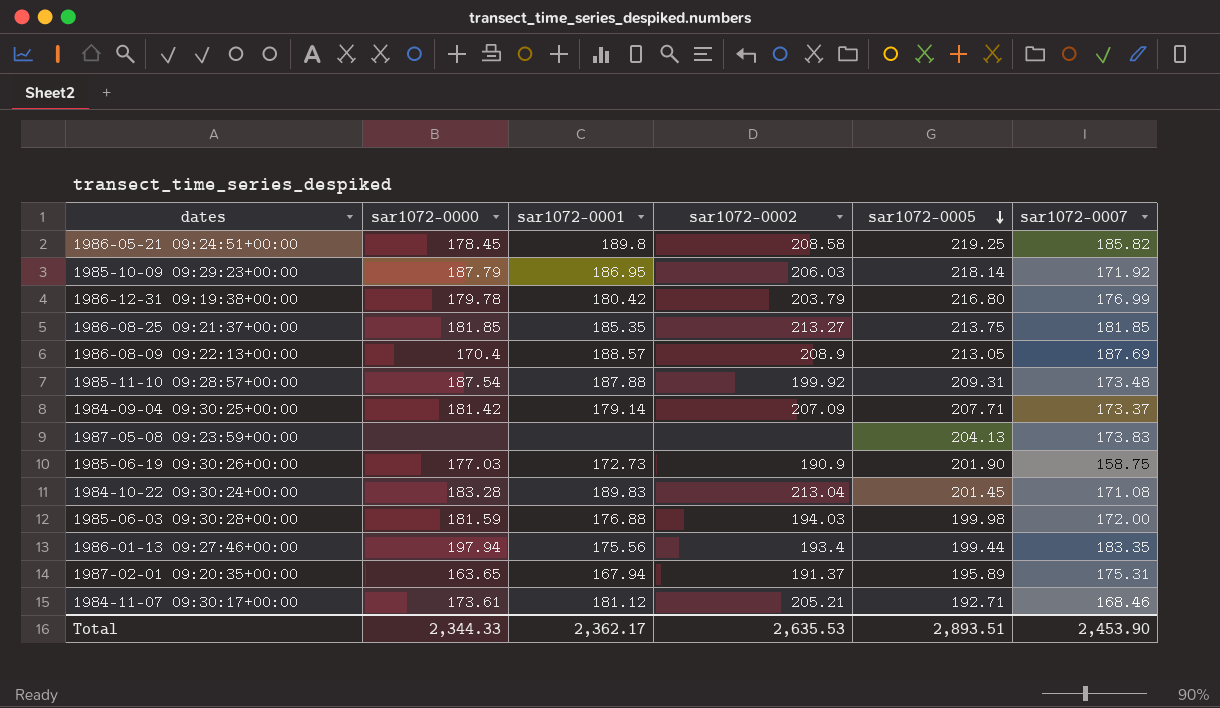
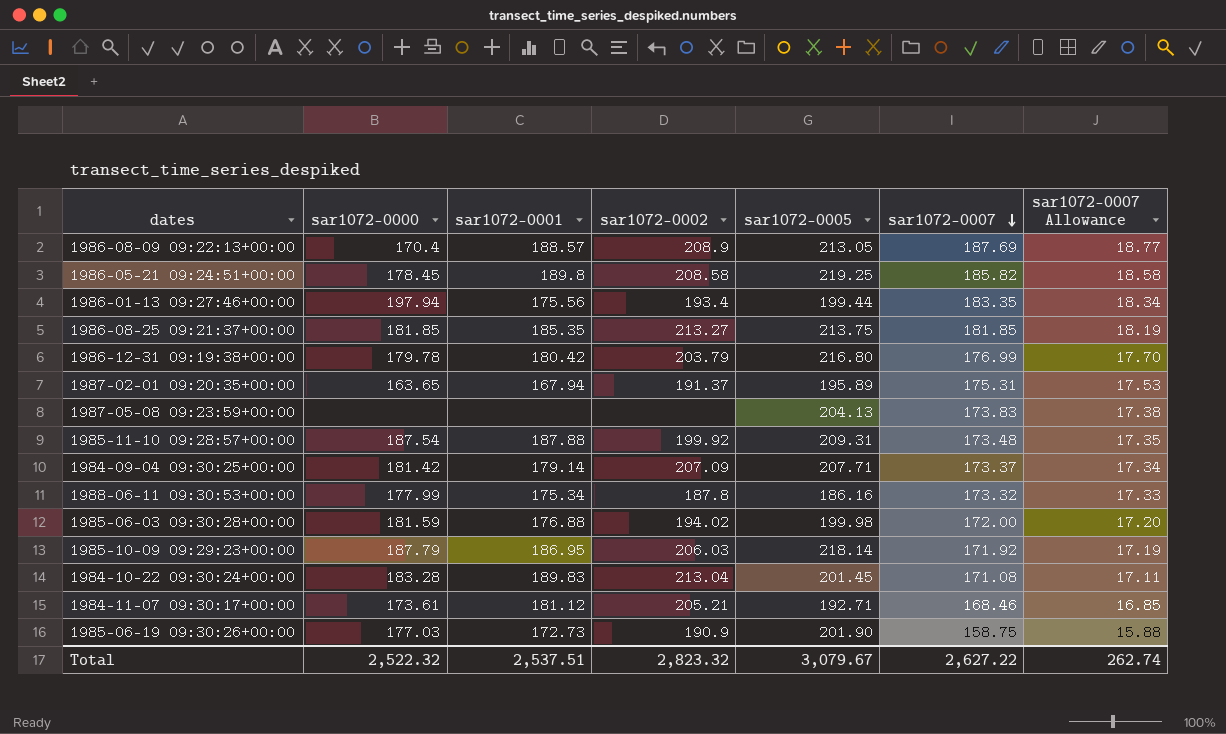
row order: sar1072-0005 descending -> sar1072-0007 descending
column sar1072-0007 Allowance | formula: none -> [sar1072-0007] * 0.1
row 1988-06-11 09:30:53+00:00: none -> 177.99 | 175.34 | 187.8 | 186.16 | 173.32 | 17.33
1985-06-03 09:30:28+00:00 | sar1072-0002: 194.03 -> 194.02
Total | sar1072-0000: 2,344.33 -> 2,522.32
Total | sar1072-0001: 2,362.17 -> 2,537.51
Total | sar1072-0002: 2,635.53 -> 2,823.32
Total | sar1072-0005: 2,893.51 -> 3,079.67
Total | sar1072-0007: 2,453.90 -> 2,627.22

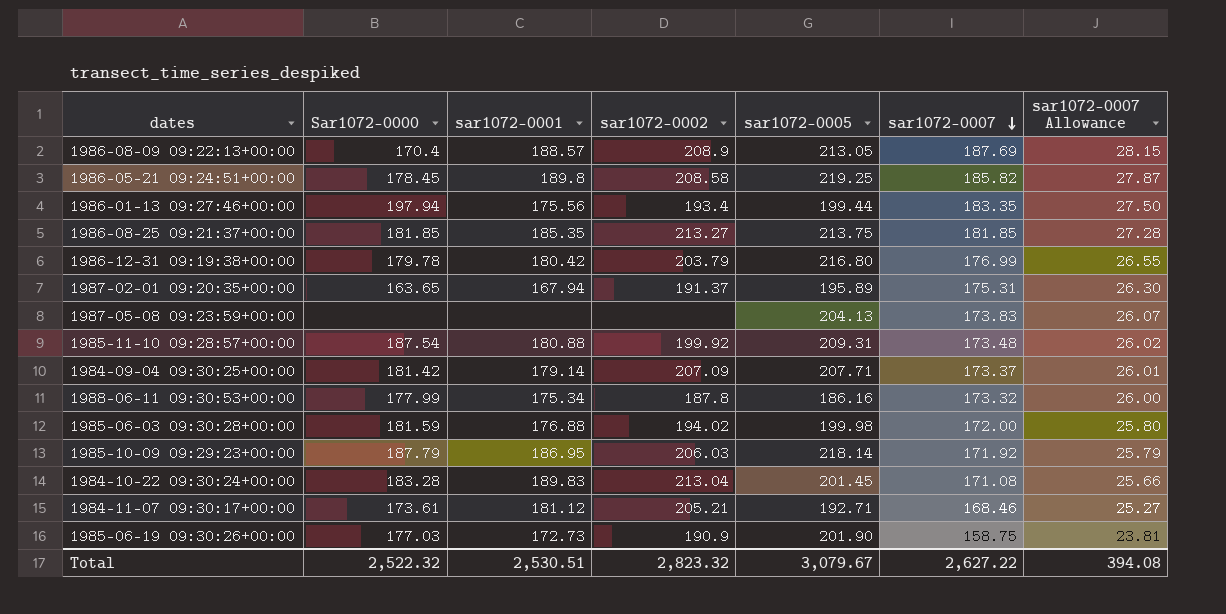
column name: sar1072-0000 -> Sar1072-0000
column sar1072-0007 Allowance | formula: [sar1072-0007] * 0.1 -> [sar1072-0007] * 0.15
1985-11-10 09:28:57+00:00 | sar1072-0001: 187.88 -> 180.88
Total | sar1072-0001: 2,537.51 -> 2,530.51
Total | sar1072-0007 Allowance: 262.74 -> 394.08

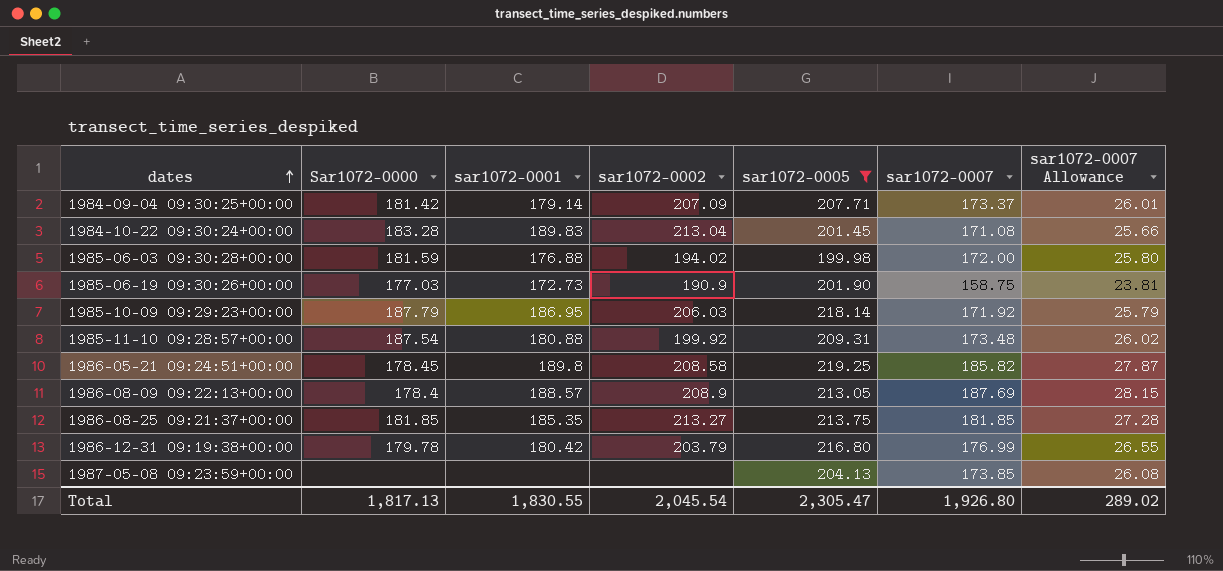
filter: none -> sar1072-0005 >= 199.98
row order: sar1072-0007 descending -> dates ascending
1986-08-09 09:22:13+00:00 | Sar1072-0000: 170.4 -> 178.4
1987-05-08 09:23:59+00:00 | sar1072-0007: 173.83 -> 173.85
1987-05-08 09:23:59+00:00 | sar1072-0007 Allowance: 26.07 -> 26.08
Total | Sar1072-0000: 2,522.32 -> 1,817.13
Total | sar1072-0001: 2,530.51 -> 1,830.55
Total | sar1072-0002: 2,823.32 -> 2,045.54
Total | sar1072-0005: 3,079.67 -> 2,305.47
Total | sar1072-0007: 2,627.22 -> 1,926.80
Total | sar1072-0007 Allowance: 394.08 -> 289.02

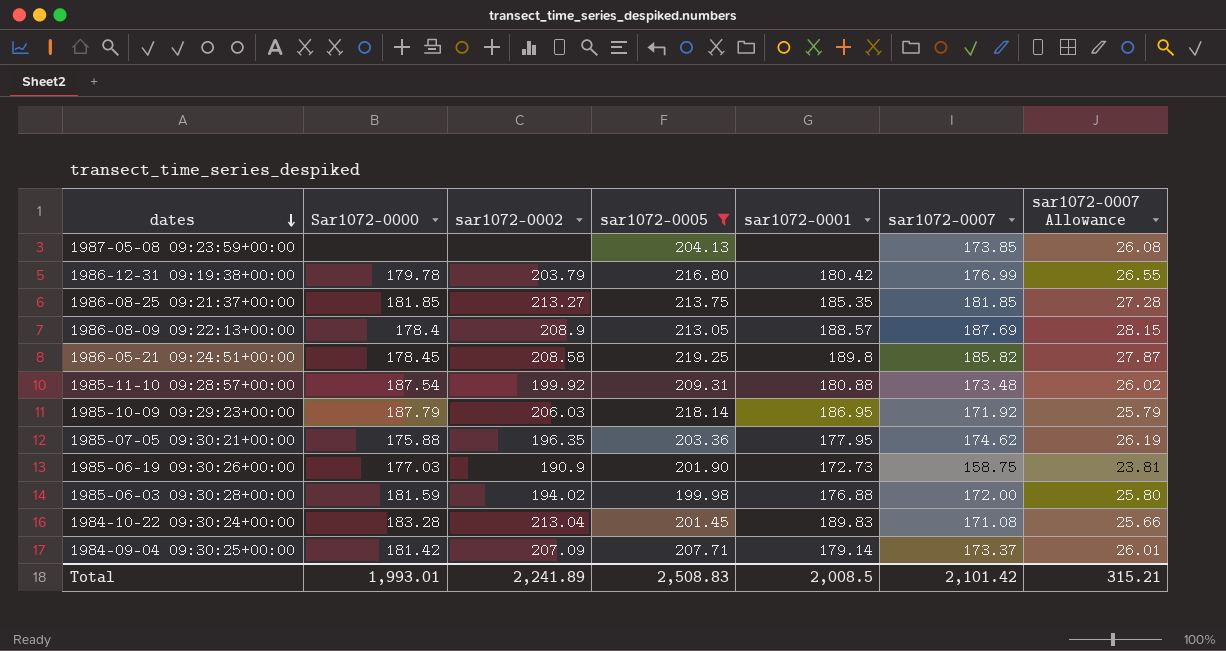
row order: dates ascending -> dates descending
column sar1072-0001 | position: 3 -> 5
row 1985-07-05 09:30:21+00:00: none -> 175.88 | 196.35 | 203.36 | 177.95 | 174.62 | 26.19
Total | Sar1072-0000: 1,817.13 -> 1,993.01
Total | sar1072-0002: 2,045.54 -> 2,241.89
Total | sar1072-0005: 2,305.47 -> 2,508.83
Total | sar1072-0001: 1,830.55 -> 2,008.5
Total | sar1072-0007: 1,926.80 -> 2,101.42
Total | sar1072-0007 Allowance: 289.02 -> 315.21

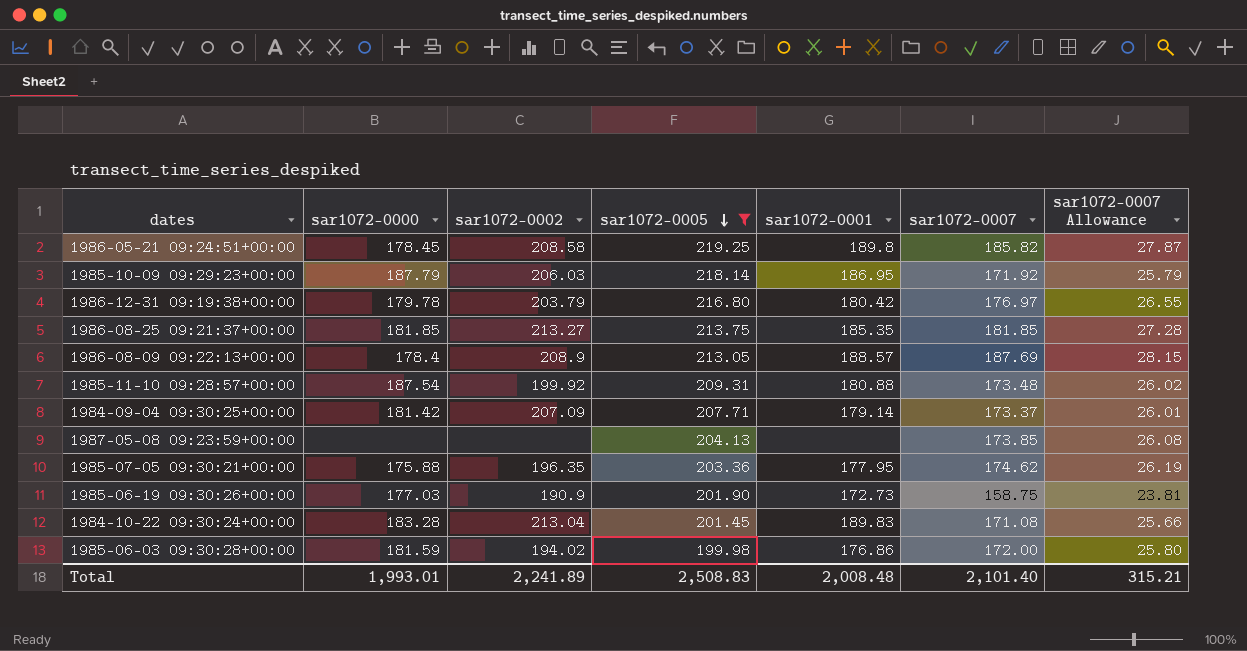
row order: dates descending -> sar1072-0005 descending
column name: Sar1072-0000 -> sar1072-0000
1986-12-31 09:19:38+00:00 | sar1072-0007: 176.99 -> 176.97
1985-06-03 09:30:28+00:00 | sar1072-0001: 176.88 -> 176.86
Total | sar1072-0001: 2,008.5 -> 2,008.48
Total | sar1072-0007: 2,101.42 -> 2,101.40

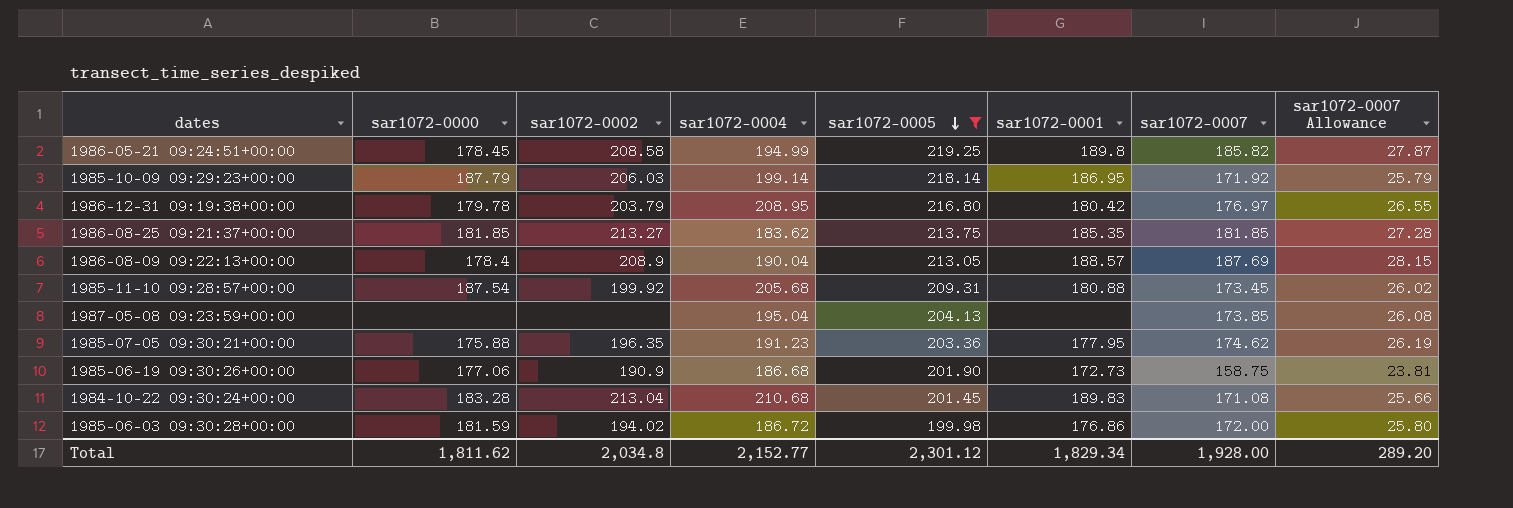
column sar1072-0004 | position: none -> 4
row 1984-09-04 09:30:25+00:00: 181.42 | 207.09 | 207.71 | 179.14 | 173.37 | 26.01 -> none
1985-11-10 09:28:57+00:00 | sar1072-0007: 173.48 -> 173.45
1985-06-19 09:30:26+00:00 | sar1072-0000: 177.03 -> 177.06
Total | sar1072-0000: 1,993.01 -> 1,811.62
Total | sar1072-0002: 2,241.89 -> 2,034.8
Total | sar1072-0005: 2,508.83 -> 2,301.12
Total | sar1072-0001: 2,008.48 -> 1,829.34
Total | sar1072-0007: 2,101.40 -> 1,928.00
Total | sar1072-0007 Allowance: 315.21 -> 289.20

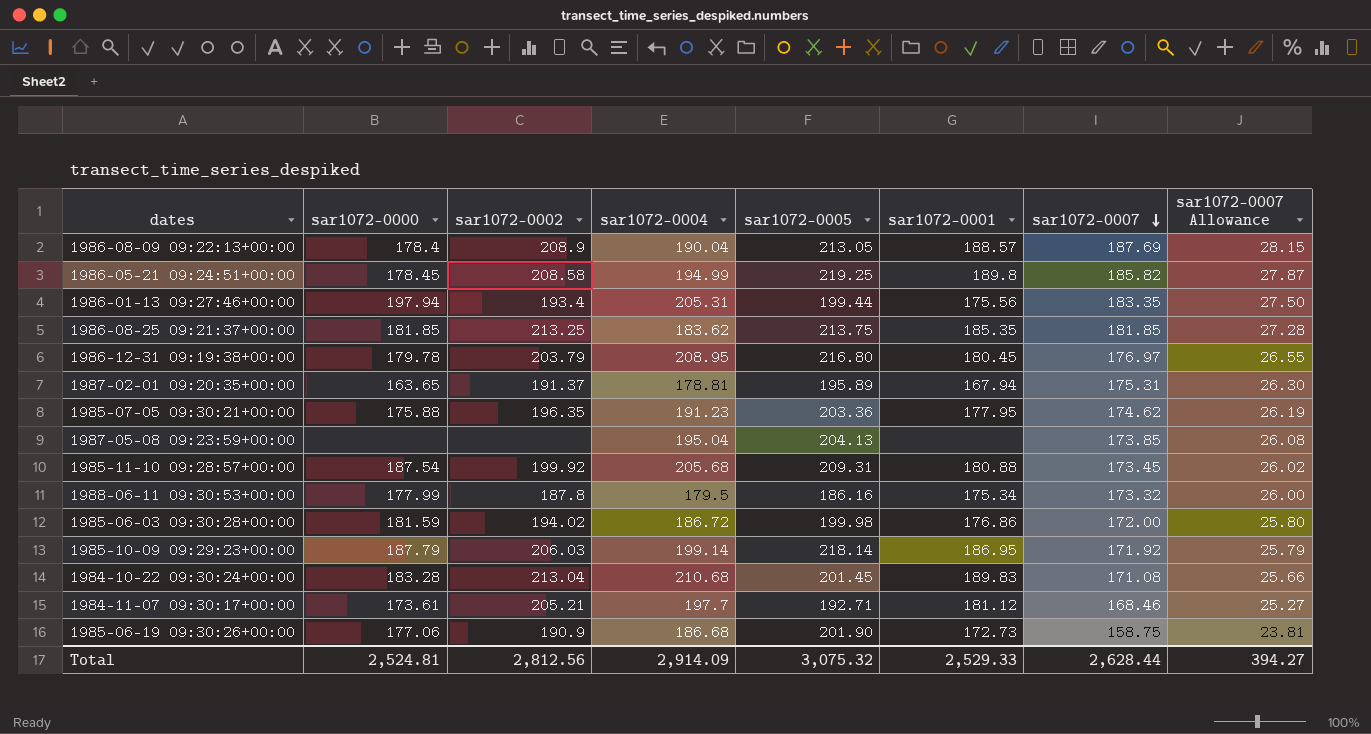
filter: sar1072-0005 >= 199.98 -> none
row order: sar1072-0005 descending -> sar1072-0007 descending
1986-08-25 09:21:37+00:00 | sar1072-0002: 213.27 -> 213.25
1986-12-31 09:19:38+00:00 | sar1072-0001: 180.42 -> 180.45
Total | sar1072-0000: 1,811.62 -> 2,524.81
Total | sar1072-0002: 2,034.8 -> 2,812.56
Total | sar1072-0004: 2,152.77 -> 2,914.09
Total | sar1072-0005: 2,301.12 -> 3,075.32
Total | sar1072-0001: 1,829.34 -> 2,529.33
Total | sar1072-0007: 1,928.00 -> 2,628.44
Total | sar1072-0007 Allowance: 289.20 -> 394.27

